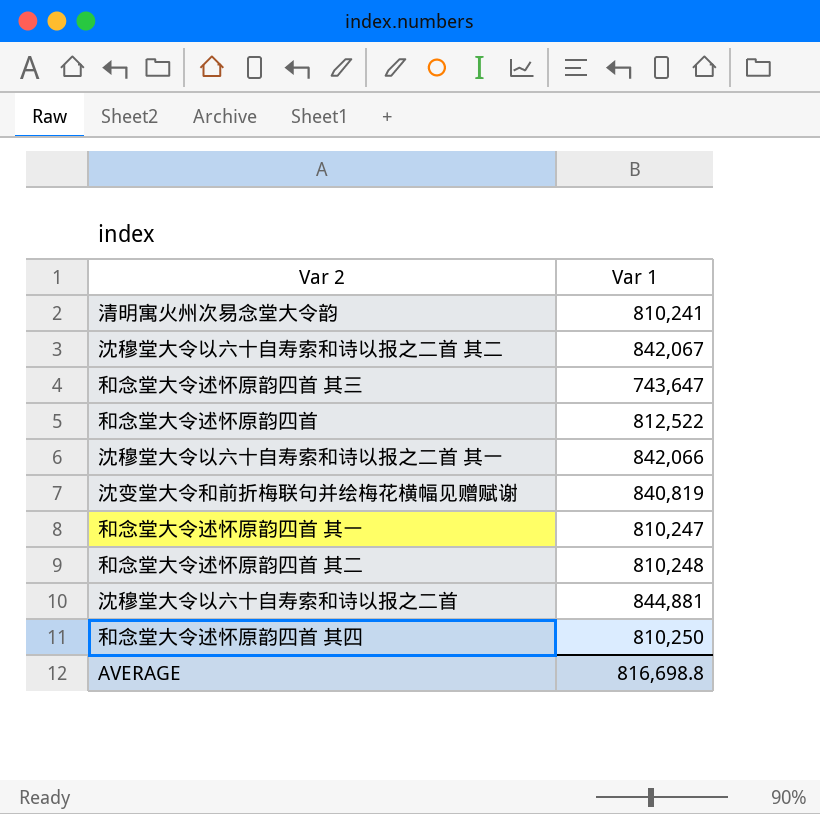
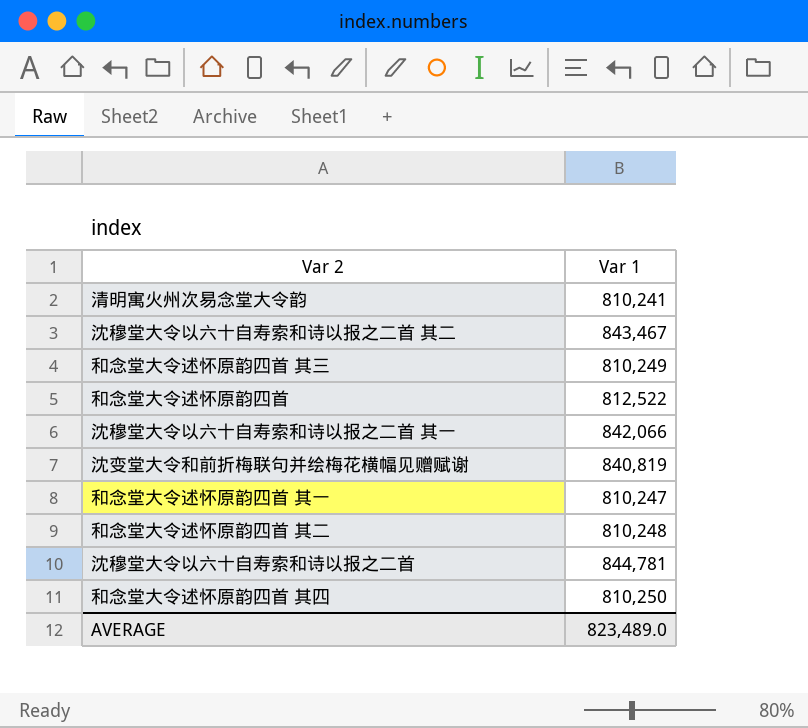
沈穆堂大令以六十自寿索和诗以报之二首 其二 | Var 1: 842,067 -> 843,467
和念堂大令述怀原韵四首 其三 | Var 1: 743,647 -> 810,249
沈穆堂大令以六十自寿索和诗以报之二首 | Var 1: 844,881 -> 844,781
AVERAGE | Var 1: 816,698.8 -> 823,489.0

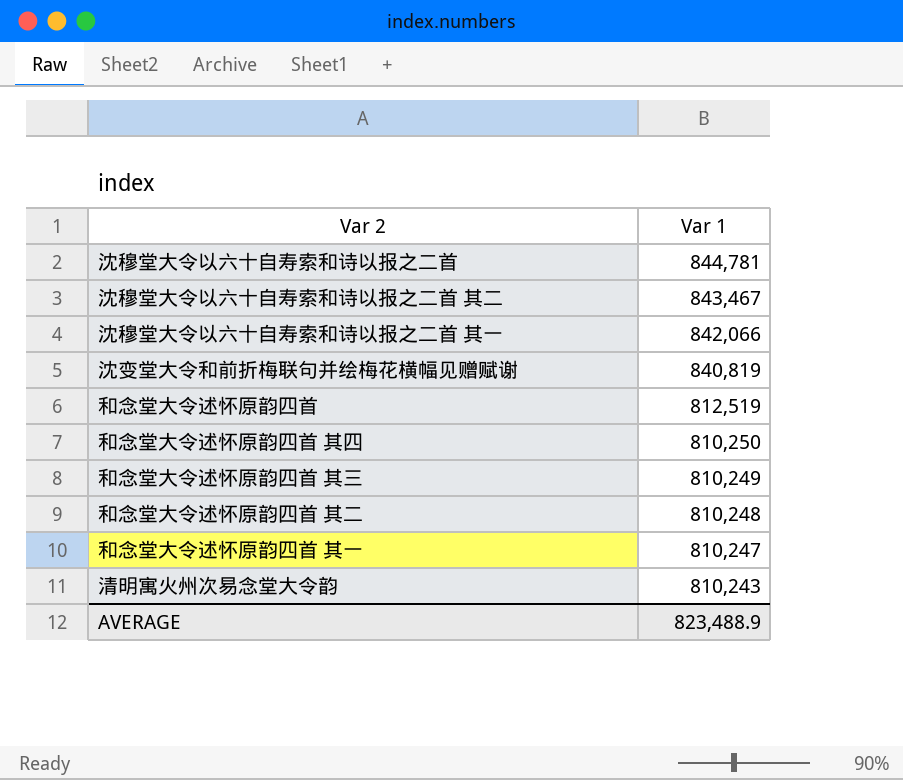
row order: none -> Var 1 descending
和念堂大令述怀原韵四首 | Var 1: 812,522 -> 812,519
清明寓火州次易念堂大令韵 | Var 1: 810,241 -> 810,243
AVERAGE | Var 1: 823,489.0 -> 823,488.9

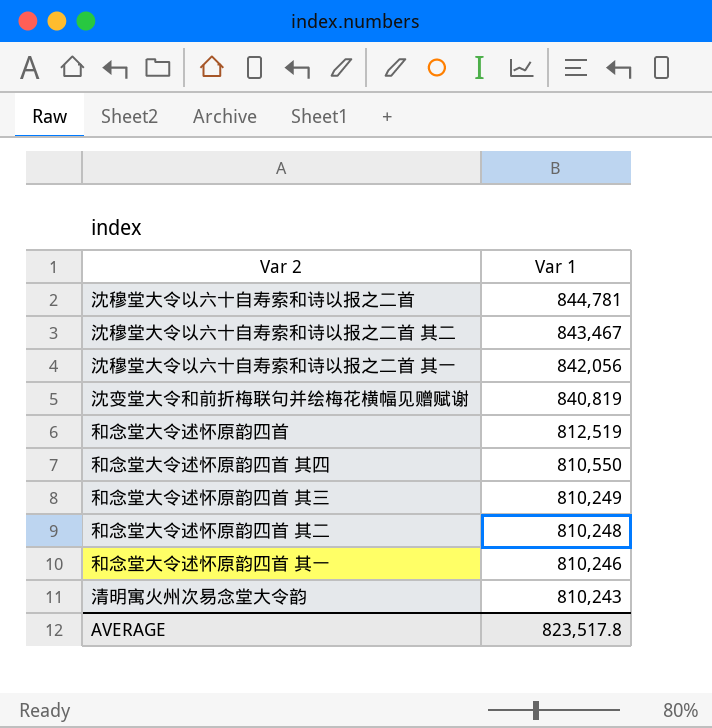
沈穆堂大令以六十自寿索和诗以报之二首 其一 | Var 1: 842,066 -> 842,056
和念堂大令述怀原韵四首 其四 | Var 1: 810,250 -> 810,550
和念堂大令述怀原韵四首 其一 | Var 1: 810,247 -> 810,246
AVERAGE | Var 1: 823,488.9 -> 823,517.8

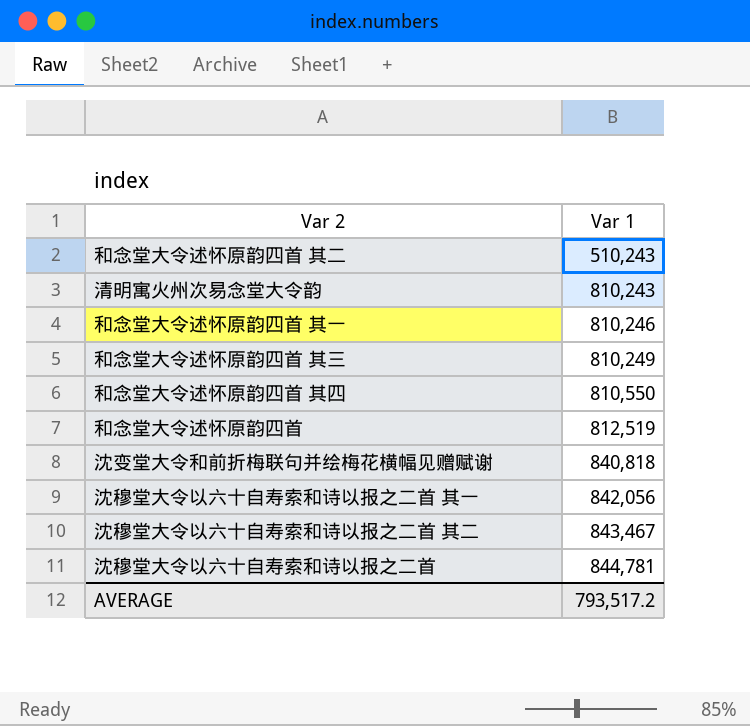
row order: Var 1 descending -> Var 1 ascending
和念堂大令述怀原韵四首 其二 | Var 1: 810,248 -> 510,243
沈变堂大令和前折梅联句并绘梅花横幅见赠赋谢 | Var 1: 840,819 -> 840,818
AVERAGE | Var 1: 823,517.8 -> 793,517.2

